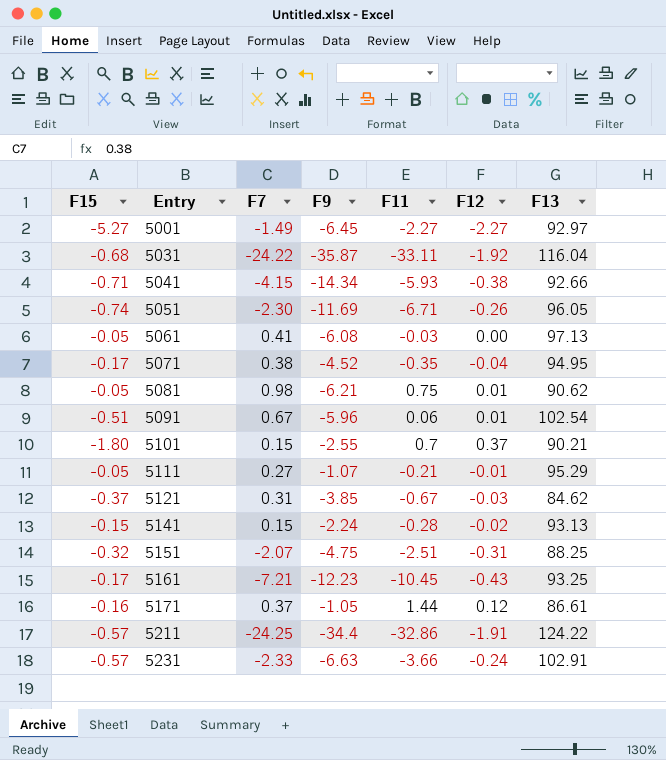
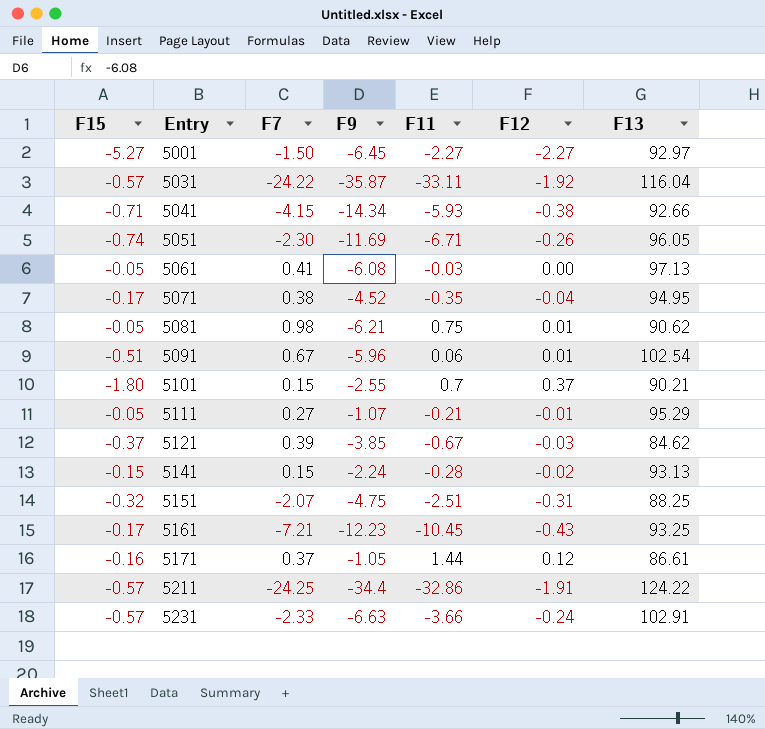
5001 | F7: -1.49 -> -1.50
5031 | F15: -0.68 -> -0.57
5121 | F7: 0.31 -> 0.39

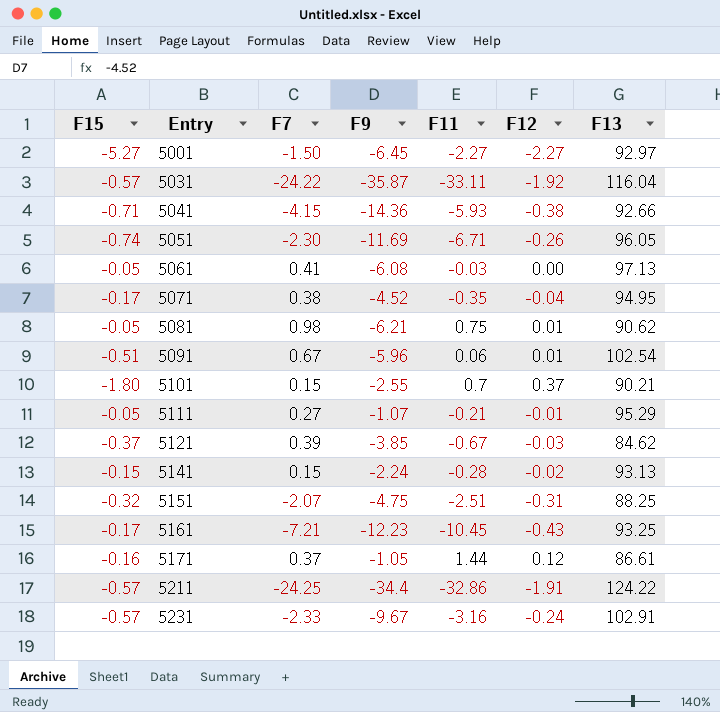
5041 | F9: -14.34 -> -14.36
5231 | F9: -6.63 -> -9.67
5231 | F11: -3.66 -> -3.16

